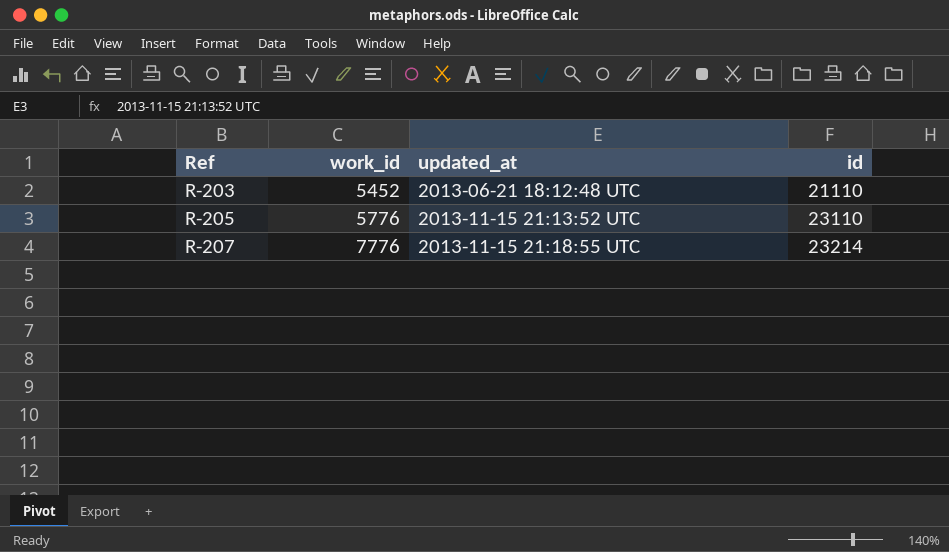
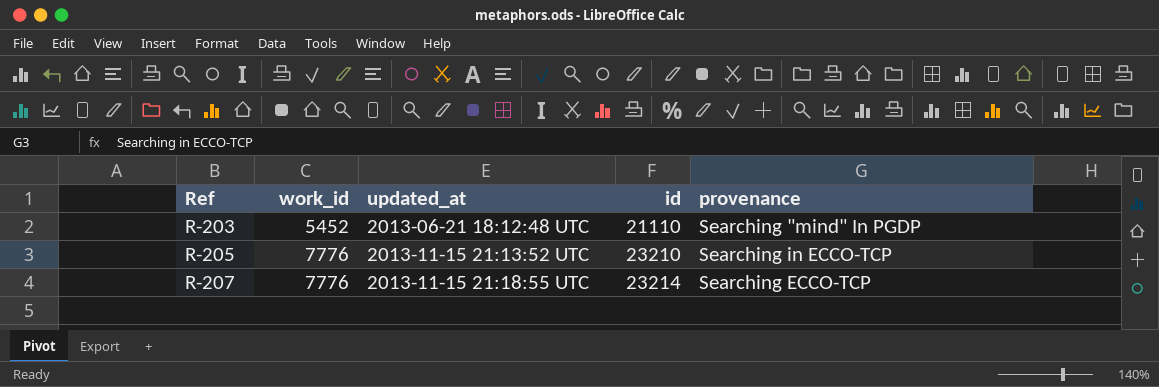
column provenance | position: none -> 5
R-205 | work_id: 5776 -> 7776
R-205 | id: 23110 -> 23210

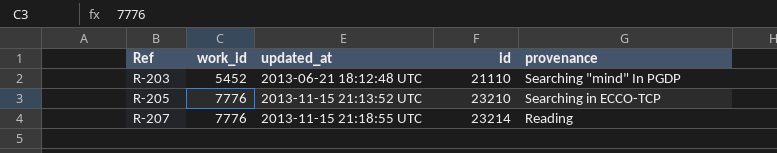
R-207 | provenance: Searching ECCO-TCP -> Reading

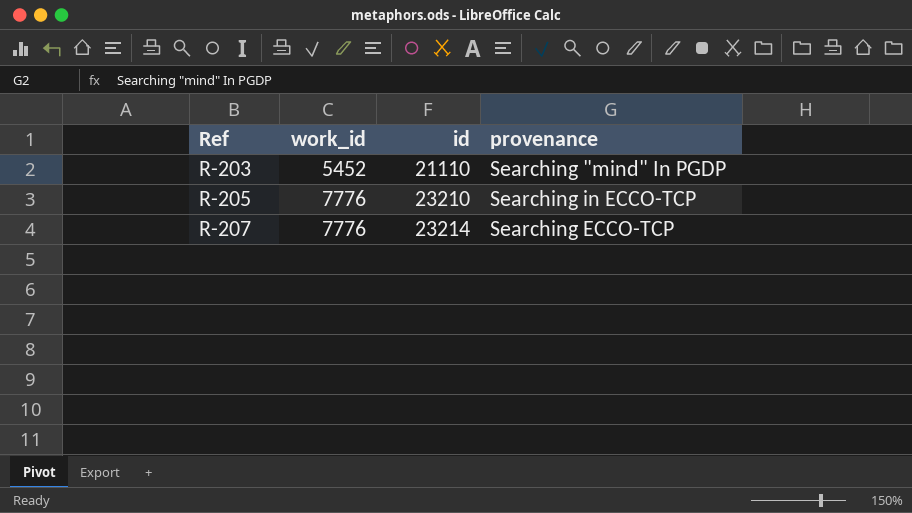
column updated_at | position: 3 -> none
R-207 | provenance: Reading -> Searching ECCO-TCP

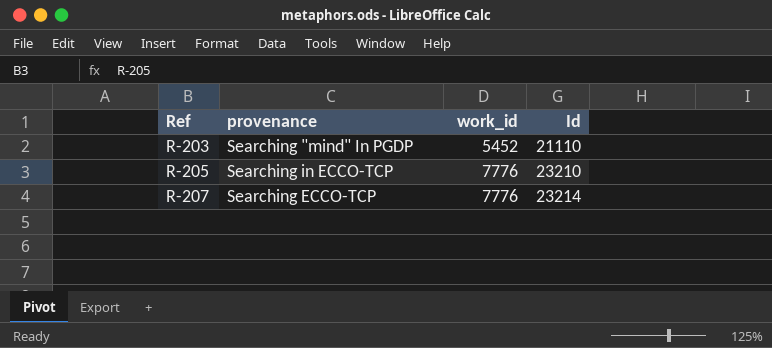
column provenance | position: 4 -> 2
column name: id -> Id

